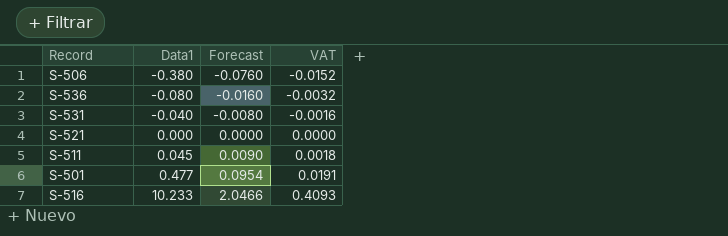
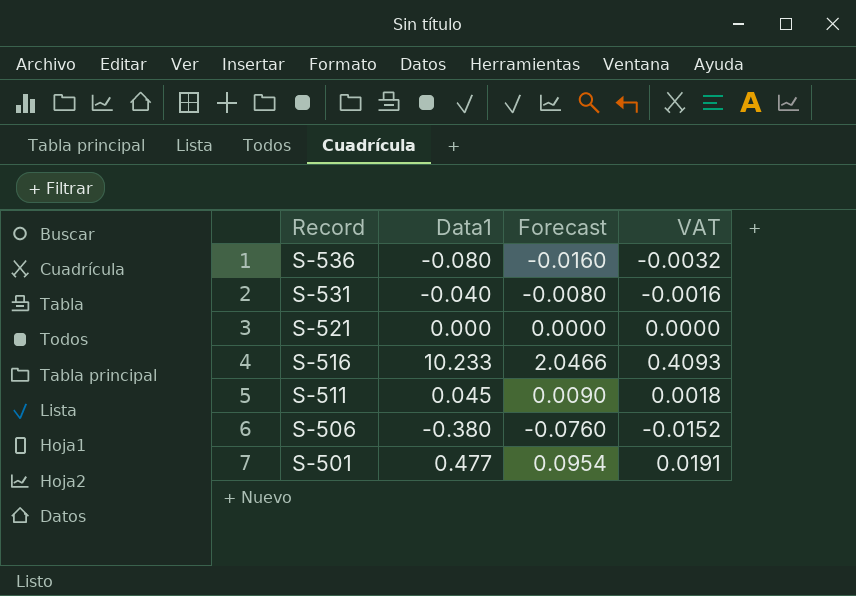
row order: Data1 ascending -> Record descending

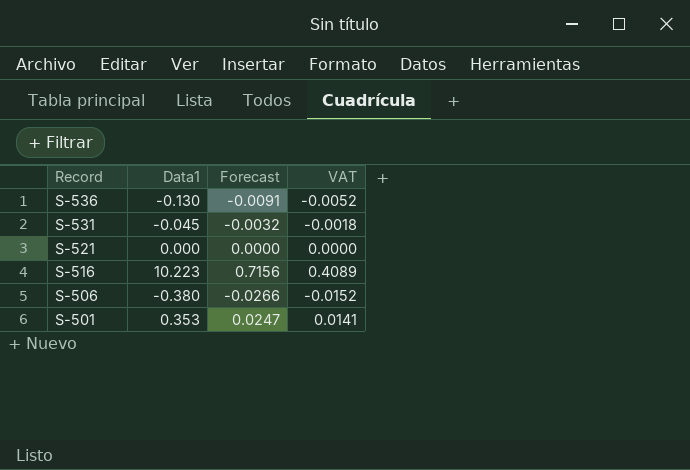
column Forecast | formula: [Data1] * 0.2 -> [Data1] * 0.07
row S-511: 0.045 | 0.0090 | 0.0018 -> none
S-536 | Data1: -0.080 -> -0.130
S-536 | VAT: -0.0032 -> -0.0052
S-531 | Data1: -0.040 -> -0.045
S-531 | VAT: -0.0016 -> -0.0018
S-516 | Data1: 10.233 -> 10.223
S-516 | VAT: 0.4093 -> 0.4089
S-501 | Data1: 0.477 -> 0.353
S-501 | VAT: 0.0191 -> 0.0141

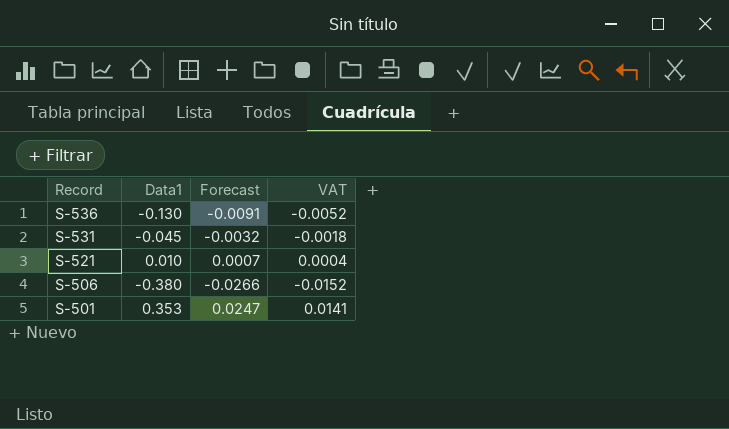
row S-516: 10.223 | 0.7156 | 0.4089 -> none
S-521 | Data1: 0.000 -> 0.010
S-521 | Forecast: 0.0000 -> 0.0007
S-521 | VAT: 0.0000 -> 0.0004

